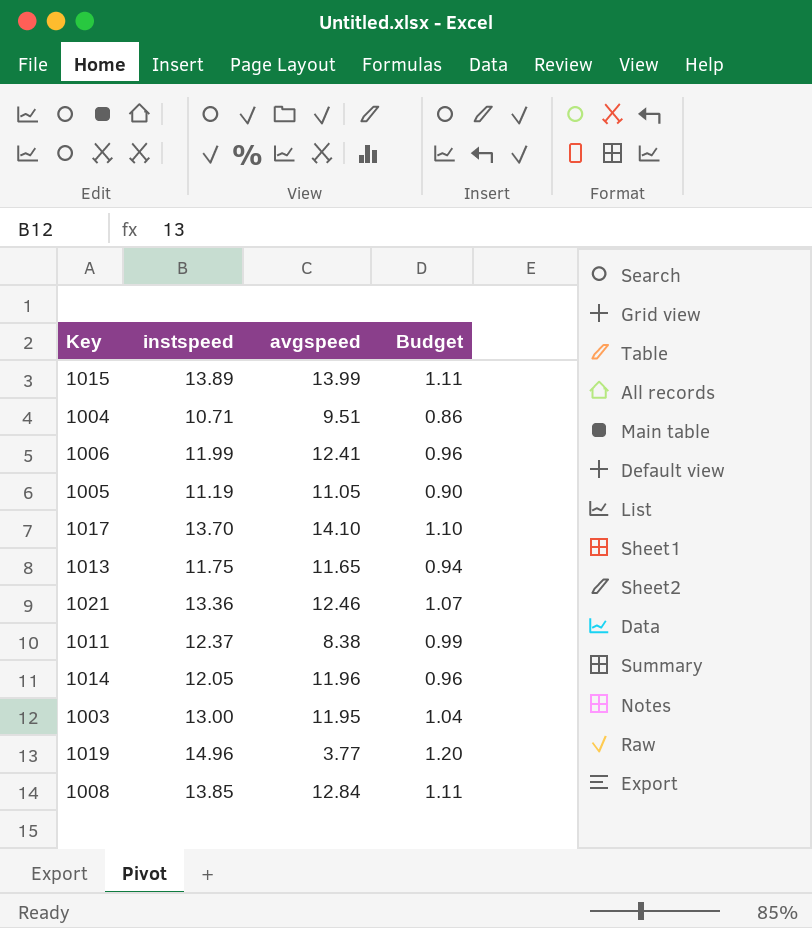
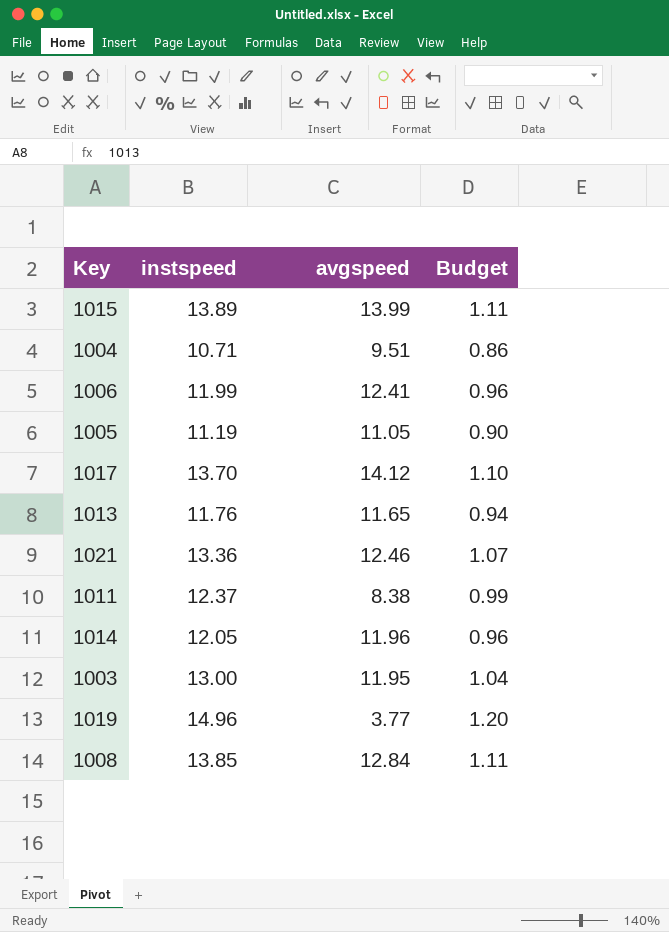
1017 | avgspeed: 14.10 -> 14.12
1013 | instspeed: 11.75 -> 11.76

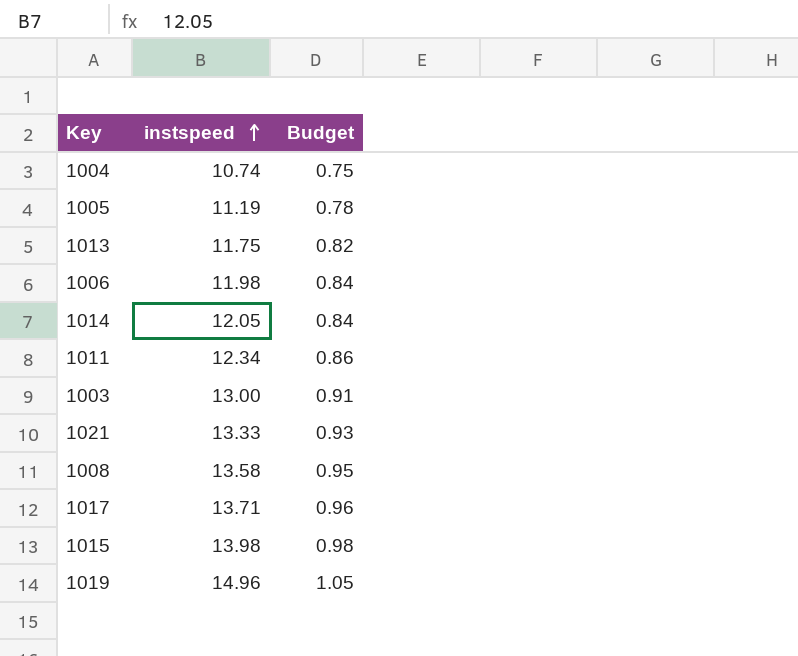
row order: none -> instspeed ascending
column avgspeed | position: 3 -> none
column Budget | formula: [instspeed] * 0.08 -> [instspeed] * 0.07
1004 | instspeed: 10.71 -> 10.74
1013 | instspeed: 11.76 -> 11.75
1006 | instspeed: 11.99 -> 11.98
1011 | instspeed: 12.37 -> 12.34
1021 | instspeed: 13.36 -> 13.33
1008 | instspeed: 13.85 -> 13.58
1017 | instspeed: 13.70 -> 13.71
1015 | instspeed: 13.89 -> 13.98

